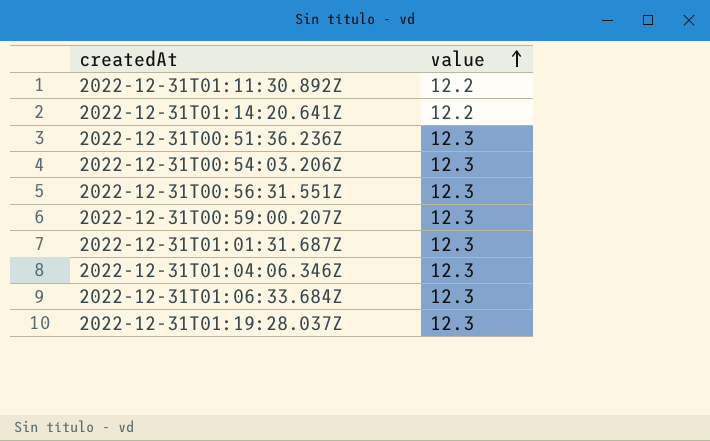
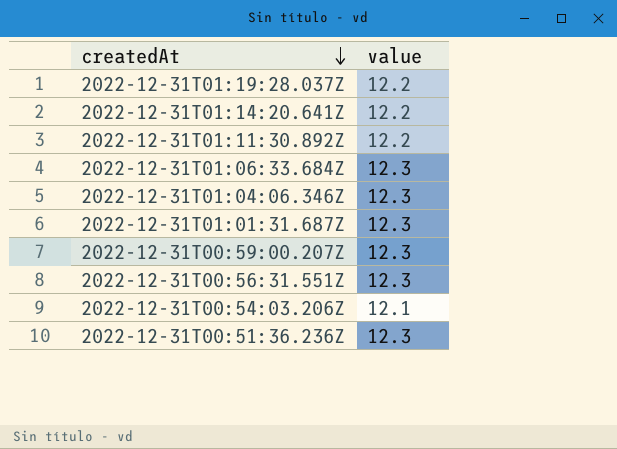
row order: value ascending -> createdAt descending
2022-12-31T01:19:28.037Z | value: 12.3 -> 12.2
2022-12-31T00:54:03.206Z | value: 12.3 -> 12.1

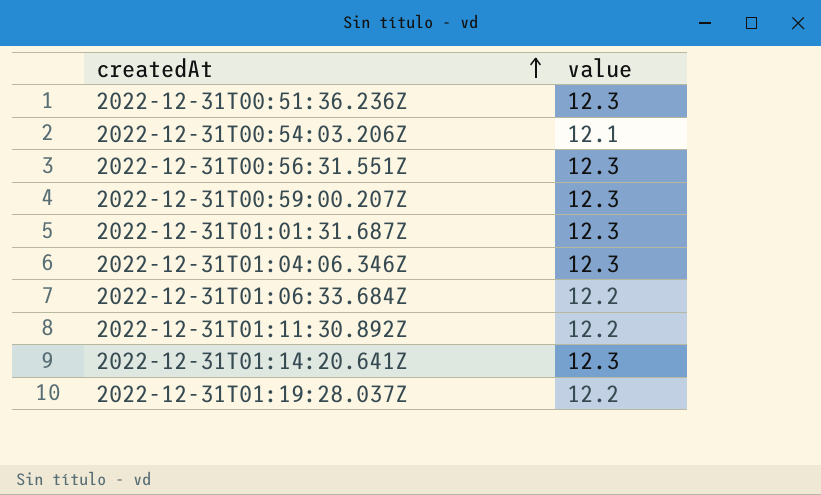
row order: createdAt descending -> createdAt ascending
2022-12-31T01:06:33.684Z | value: 12.3 -> 12.2
2022-12-31T01:14:20.641Z | value: 12.2 -> 12.3

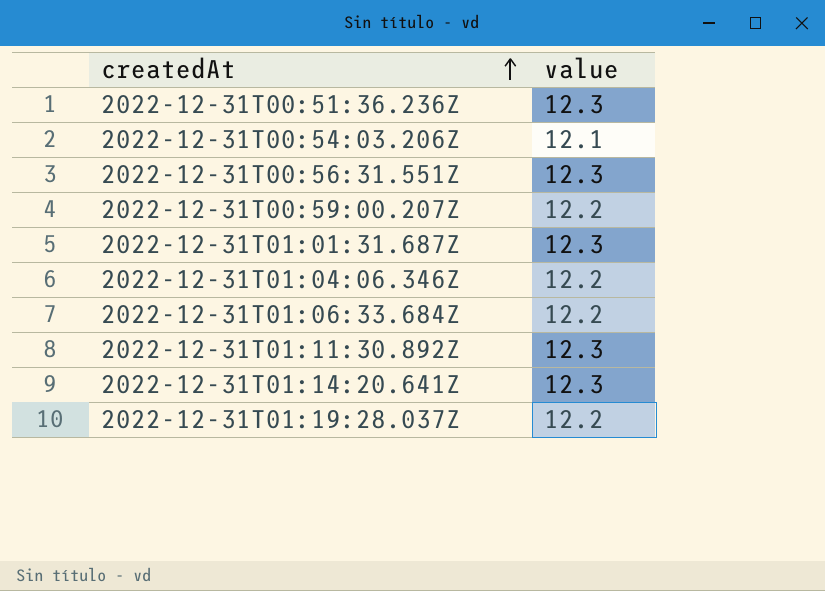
2022-12-31T00:59:00.207Z | value: 12.3 -> 12.2
2022-12-31T01:04:06.346Z | value: 12.3 -> 12.2
2022-12-31T01:11:30.892Z | value: 12.2 -> 12.3

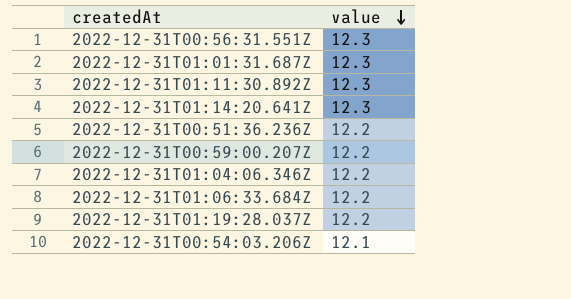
row order: createdAt ascending -> value descending
2022-12-31T00:51:36.236Z | value: 12.3 -> 12.2

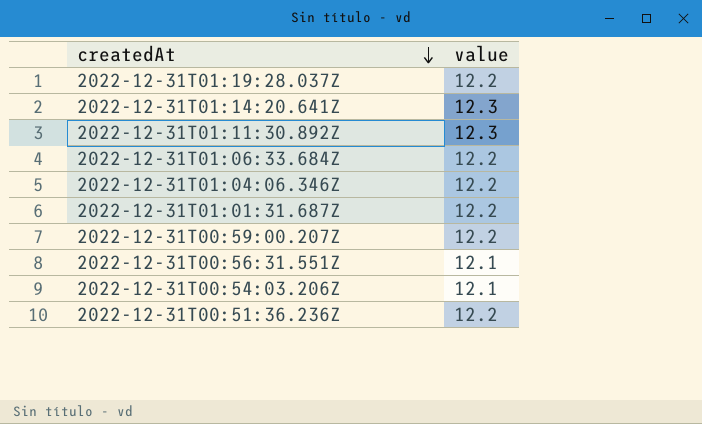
row order: value descending -> createdAt descending
2022-12-31T01:01:31.687Z | value: 12.3 -> 12.2
2022-12-31T00:56:31.551Z | value: 12.3 -> 12.1

